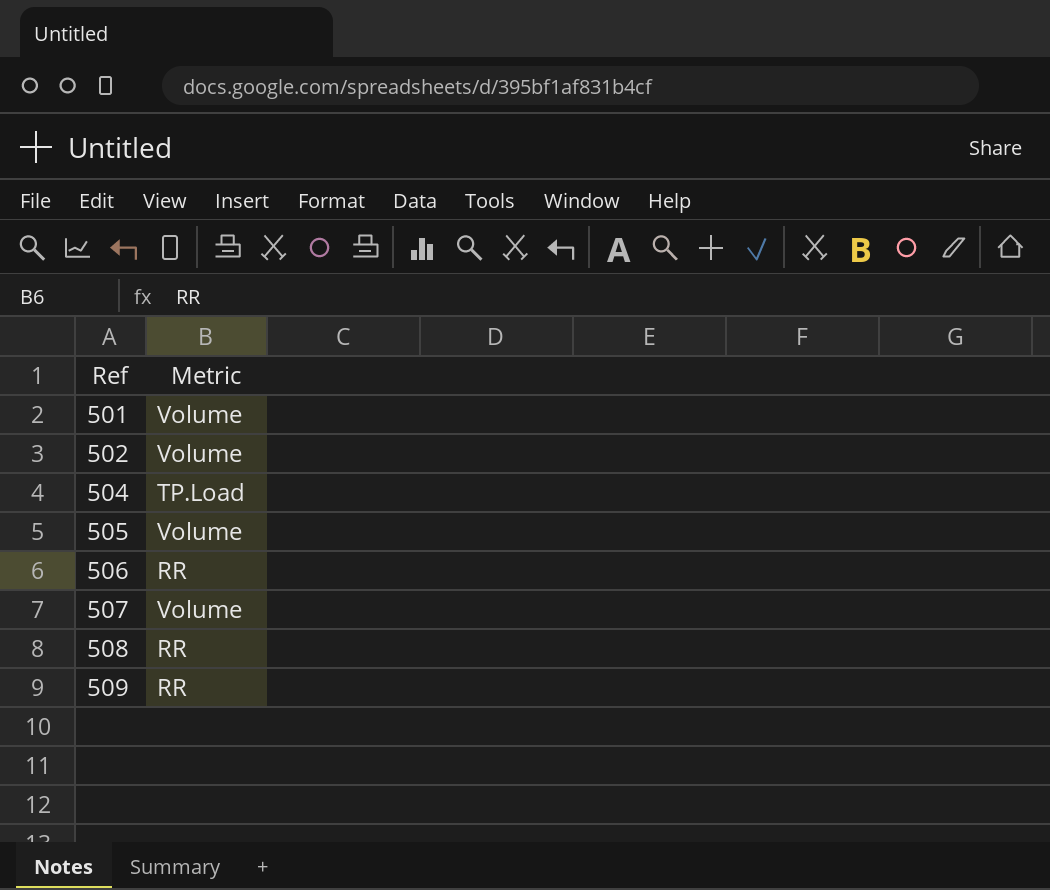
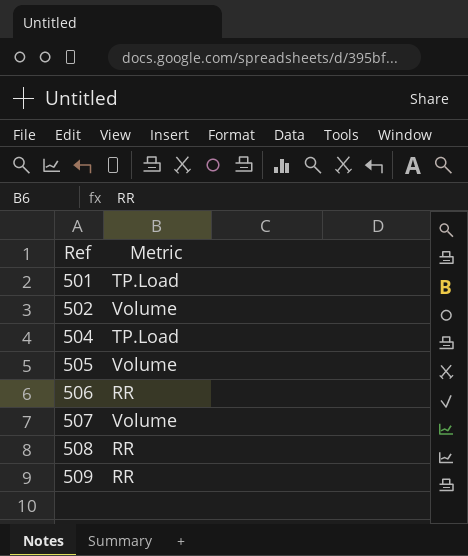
501 | Metric: Volume -> TP.Load

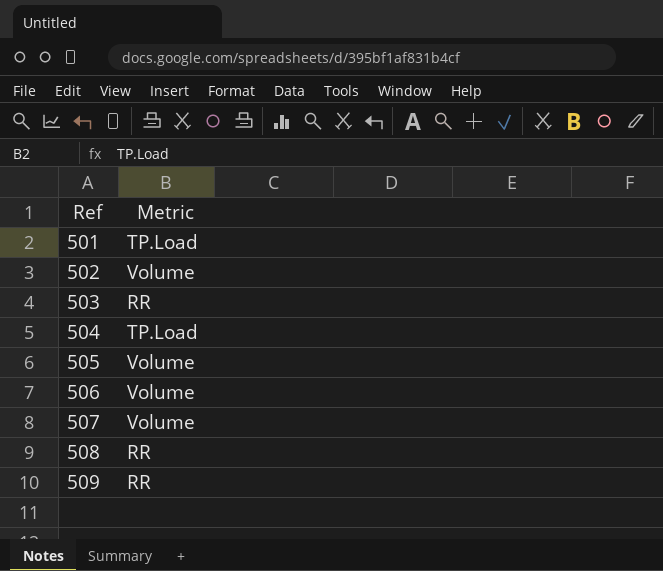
row 503: none -> RR
506 | Metric: RR -> Volume

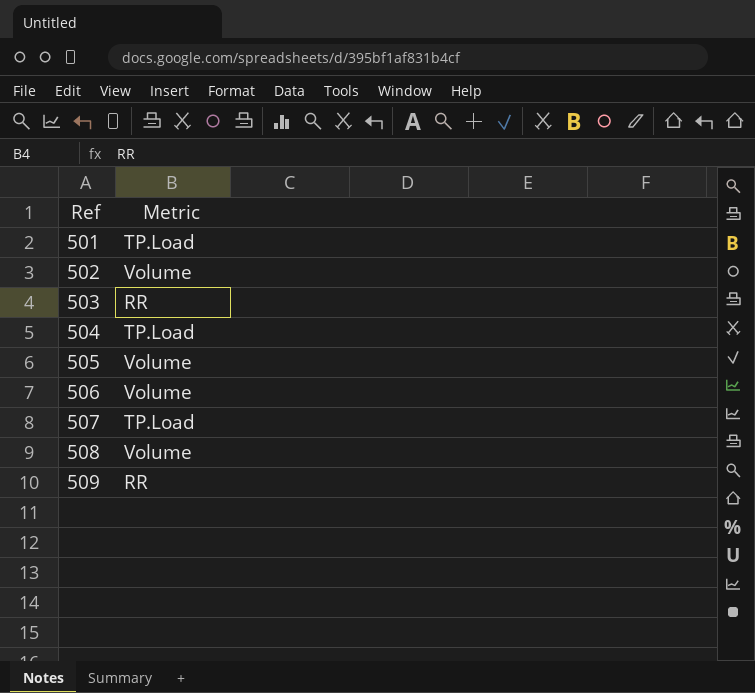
507 | Metric: Volume -> TP.Load
508 | Metric: RR -> Volume

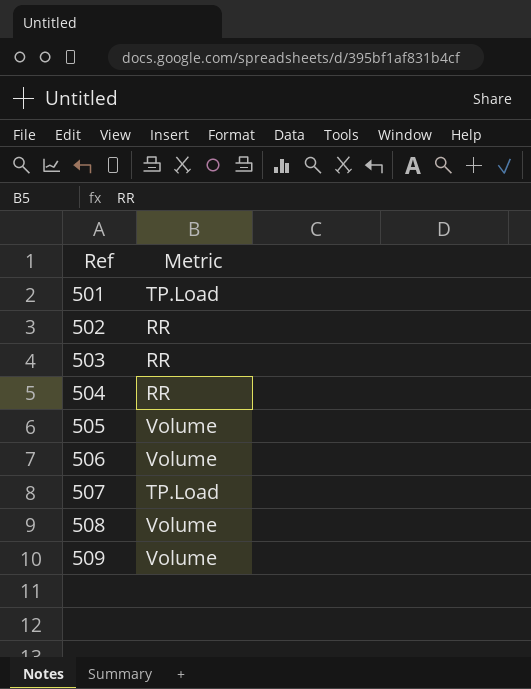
502 | Metric: Volume -> RR
504 | Metric: TP.Load -> RR
509 | Metric: RR -> Volume

